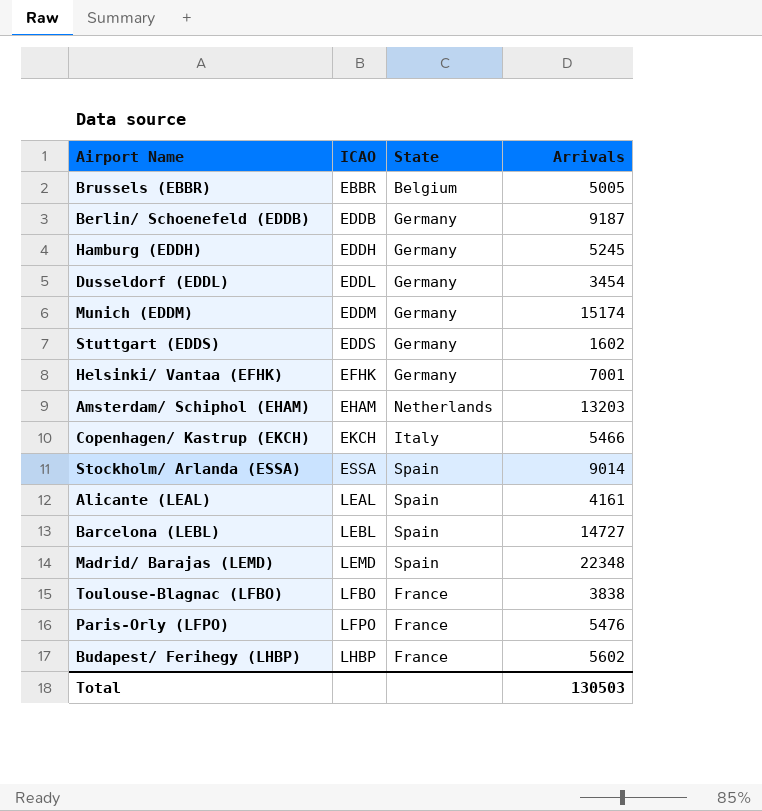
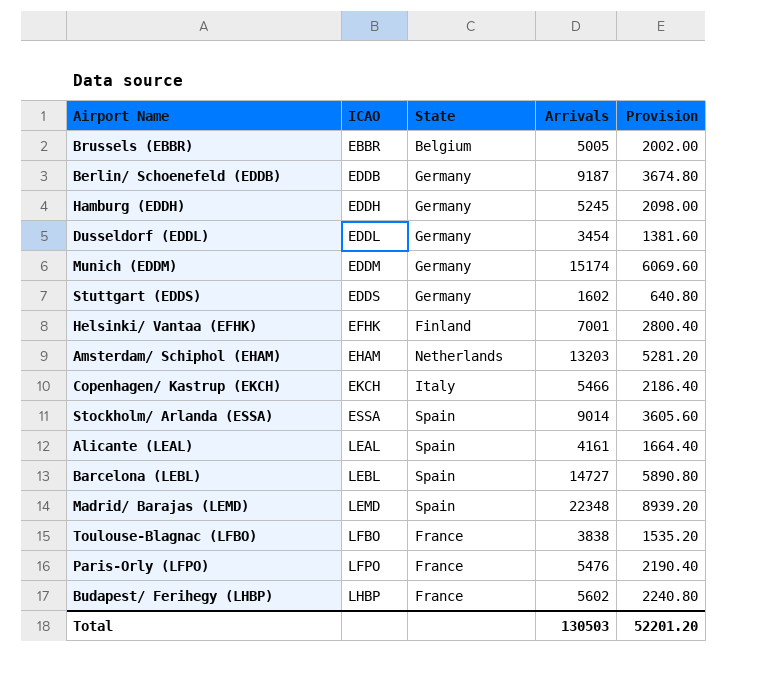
column Provision | formula: none -> [Arrivals] * 0.4
Helsinki/ Vantaa (EFHK) | State: Germany -> Finland

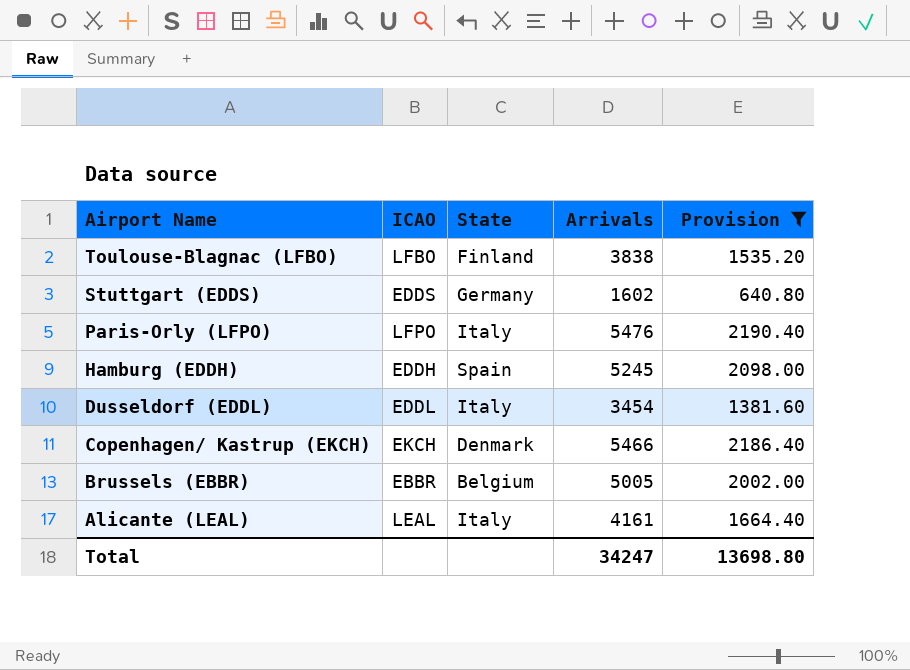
filter: none -> Provision <= 2190.40
row order: ICAO ascending -> Airport Name descending
Toulouse-Blagnac (LFBO) | State: France -> Finland
Paris-Orly (LFPO) | State: France -> Italy
Hamburg (EDDH) | State: Germany -> Spain
Dusseldorf (EDDL) | State: Germany -> Italy
Copenhagen/ Kastrup (EKCH) | State: Italy -> Denmark
Alicante (LEAL) | State: Spain -> Italy
Total | Arrivals: 130503 -> 34247
Total | Provision: 52201.20 -> 13698.80

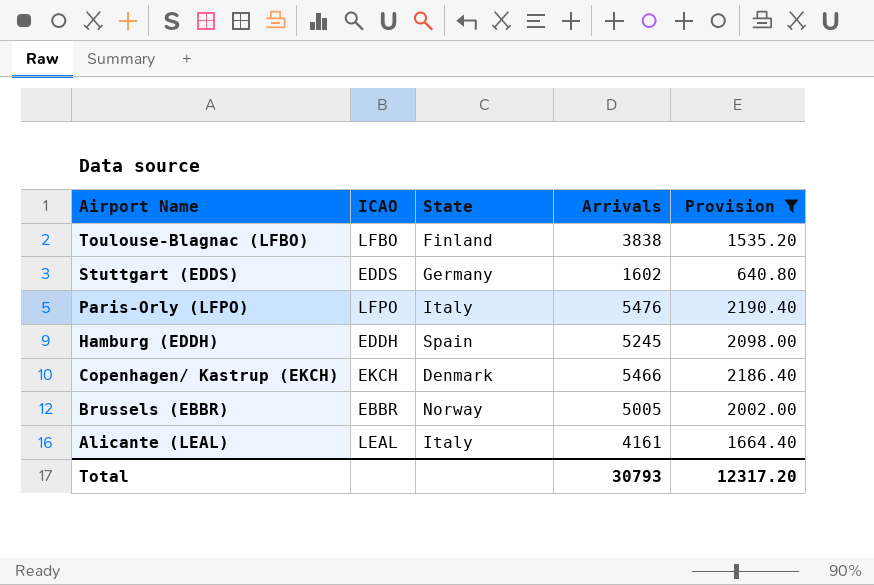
row Dusseldorf (EDDL): EDDL | Italy | 3454 | 1381.60 -> none
Brussels (EBBR) | State: Belgium -> Norway
Total | Arrivals: 34247 -> 30793
Total | Provision: 13698.80 -> 12317.20

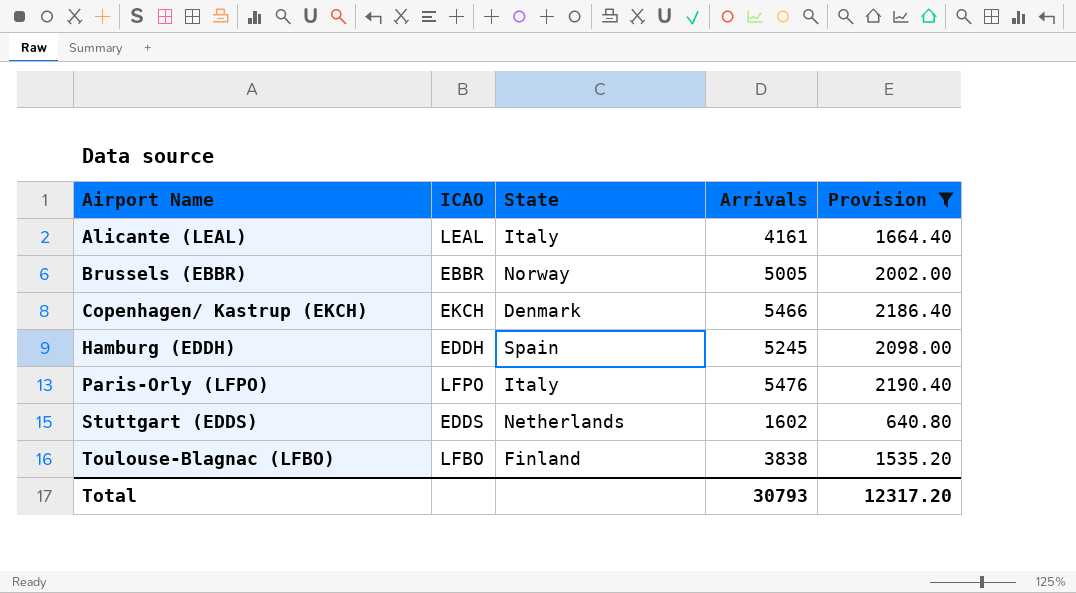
row order: Airport Name descending -> Airport Name ascending
Stuttgart (EDDS) | State: Germany -> Netherlands

